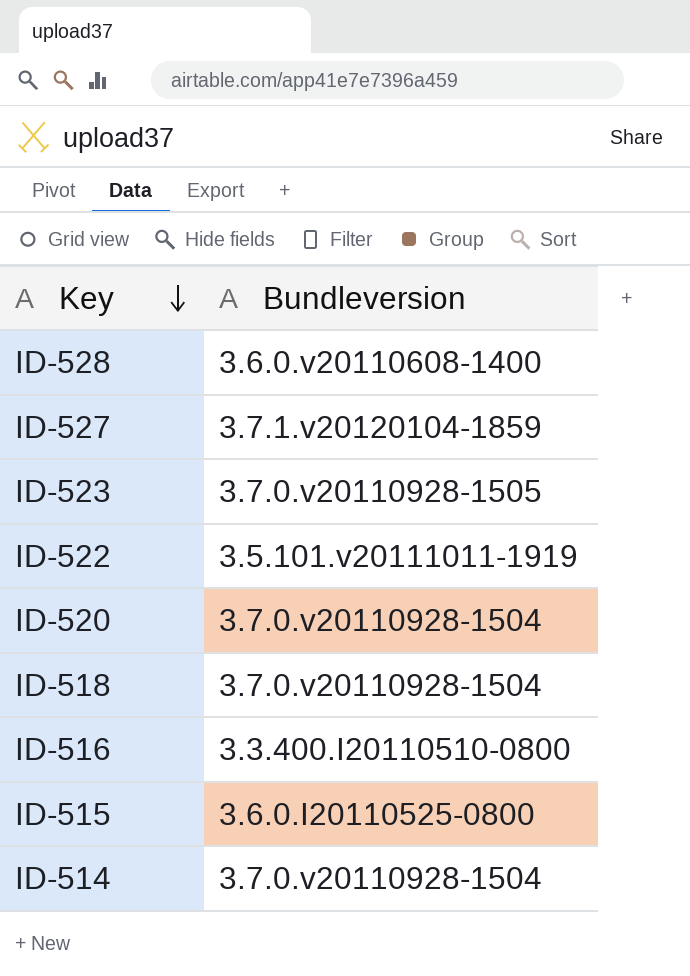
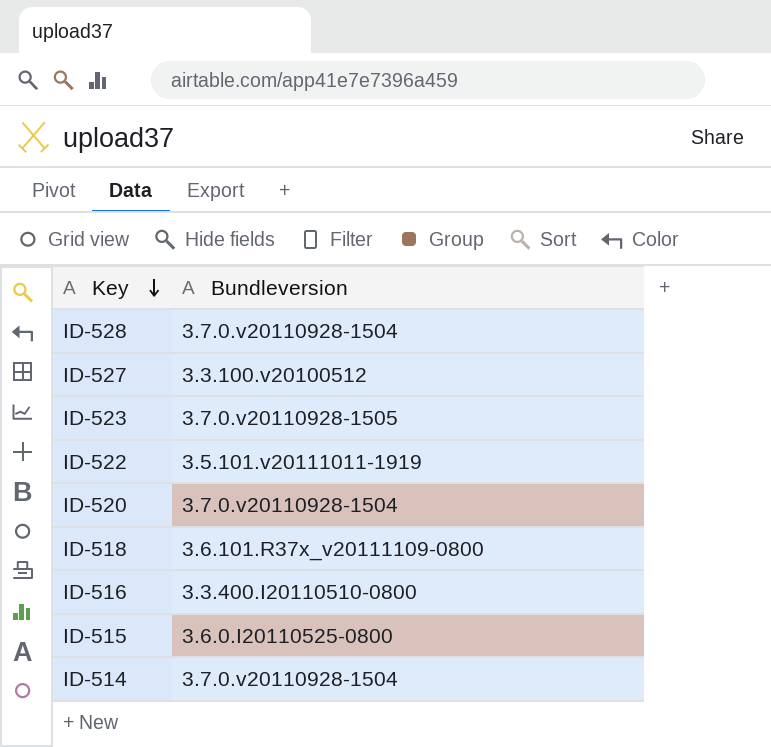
ID-528 | Bundleversion: 3.6.0.v20110608-1400 -> 3.7.0.v20110928-1504
ID-527 | Bundleversion: 3.7.1.v20120104-1859 -> 3.3.100.v20100512
ID-518 | Bundleversion: 3.7.0.v20110928-1504 -> 3.6.101.R37x_v20111109-0800

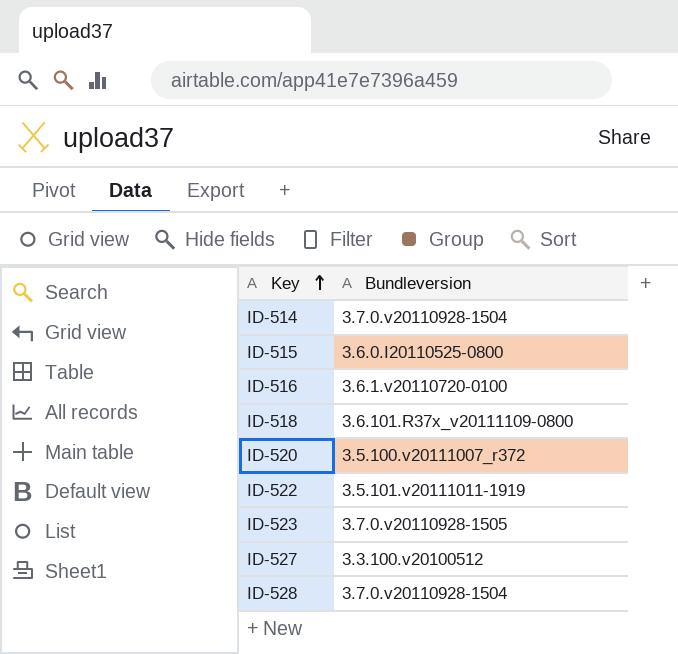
row order: Key descending -> Key ascending
ID-516 | Bundleversion: 3.3.400.I20110510-0800 -> 3.6.1.v20110720-0100
ID-520 | Bundleversion: 3.7.0.v20110928-1504 -> 3.5.100.v20111007_r372

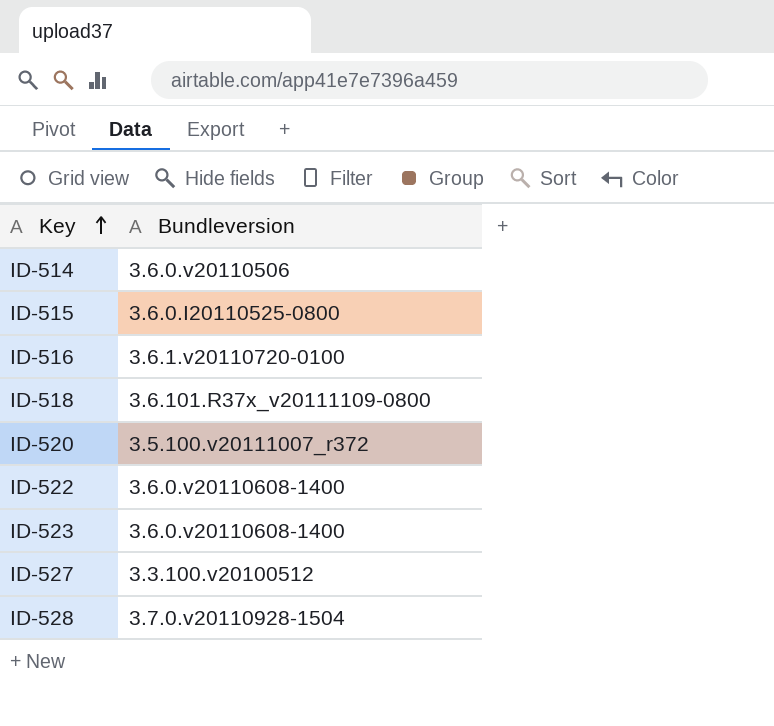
ID-514 | Bundleversion: 3.7.0.v20110928-1504 -> 3.6.0.v20110506
ID-522 | Bundleversion: 3.5.101.v20111011-1919 -> 3.6.0.v20110608-1400
ID-523 | Bundleversion: 3.7.0.v20110928-1505 -> 3.6.0.v20110608-1400

